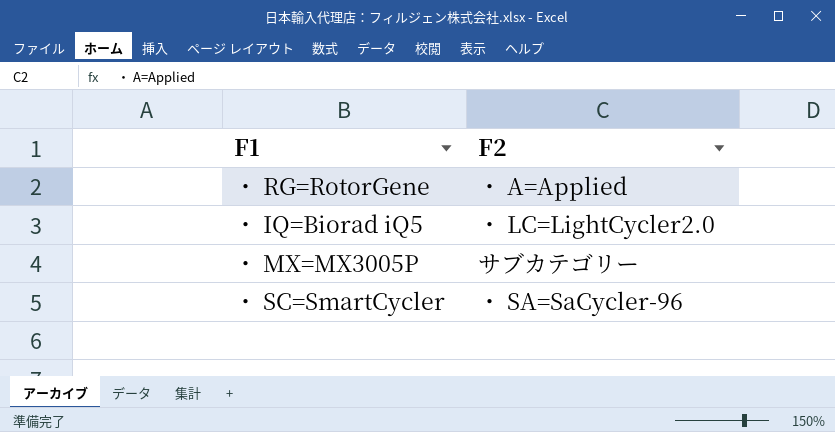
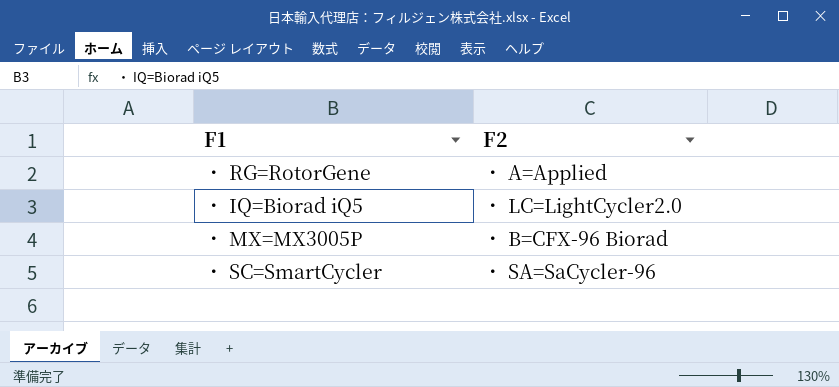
・ MX=MX3005P | F2: サブカテゴリー -> ・ B=CFX-96 Biorad

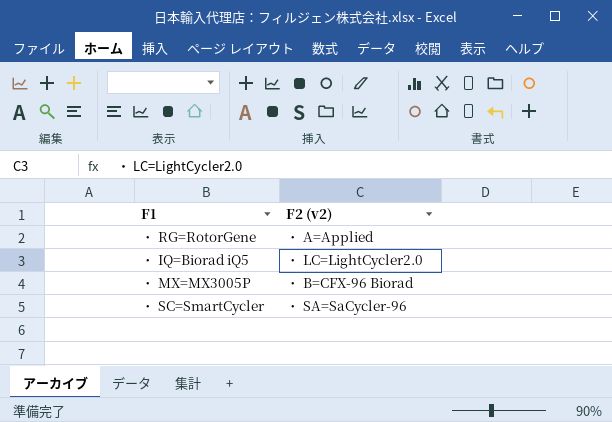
column name: F2 -> F2 (v2)

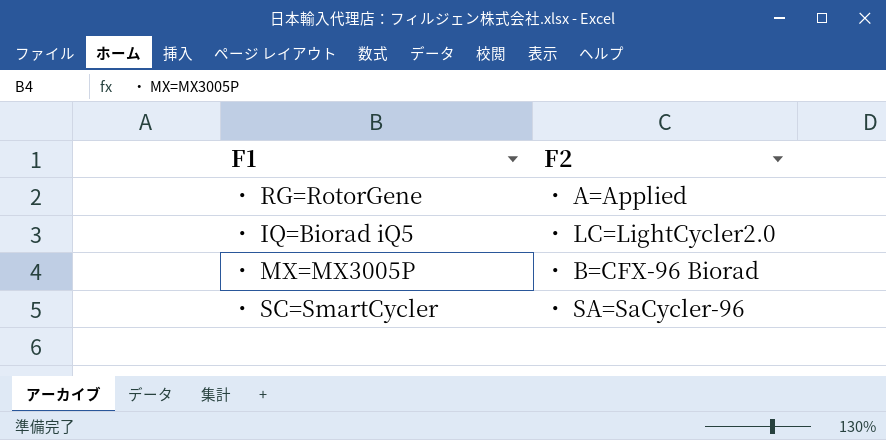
column name: F2 (v2) -> F2

